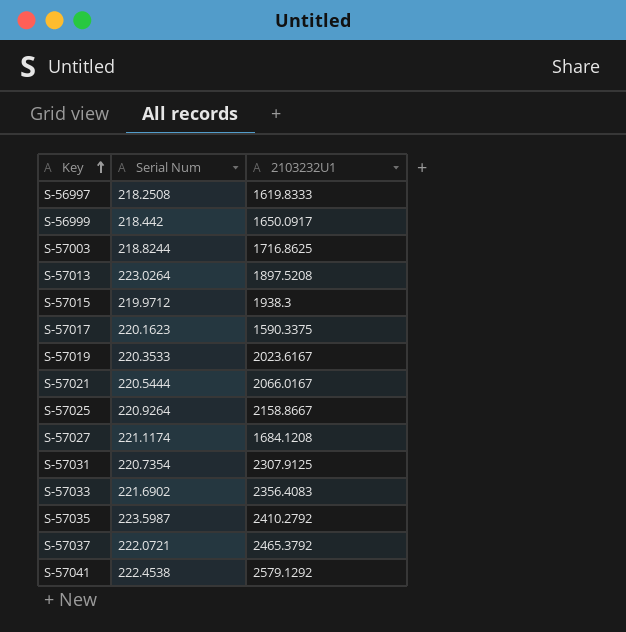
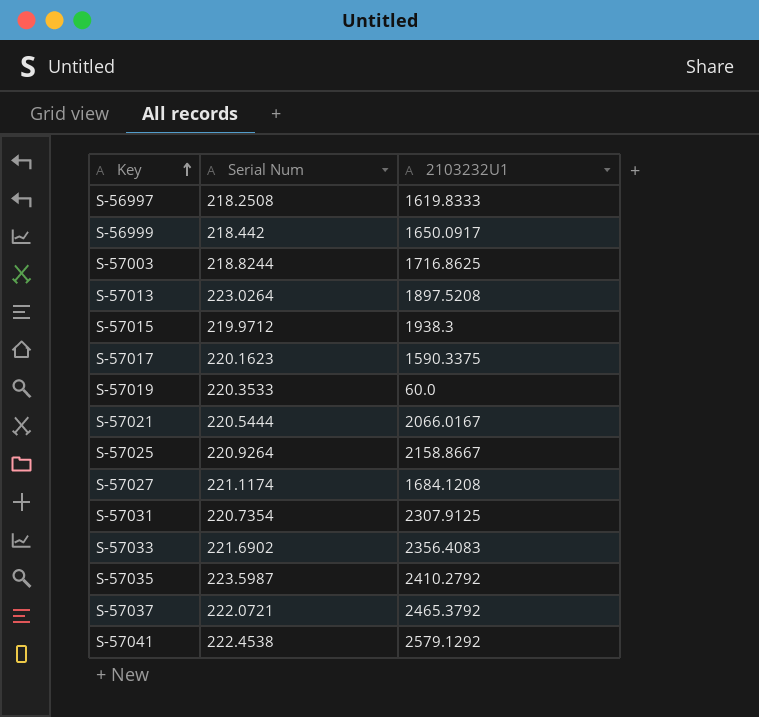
S-57019 | 2103232U1: 2023.6167 -> 60.0

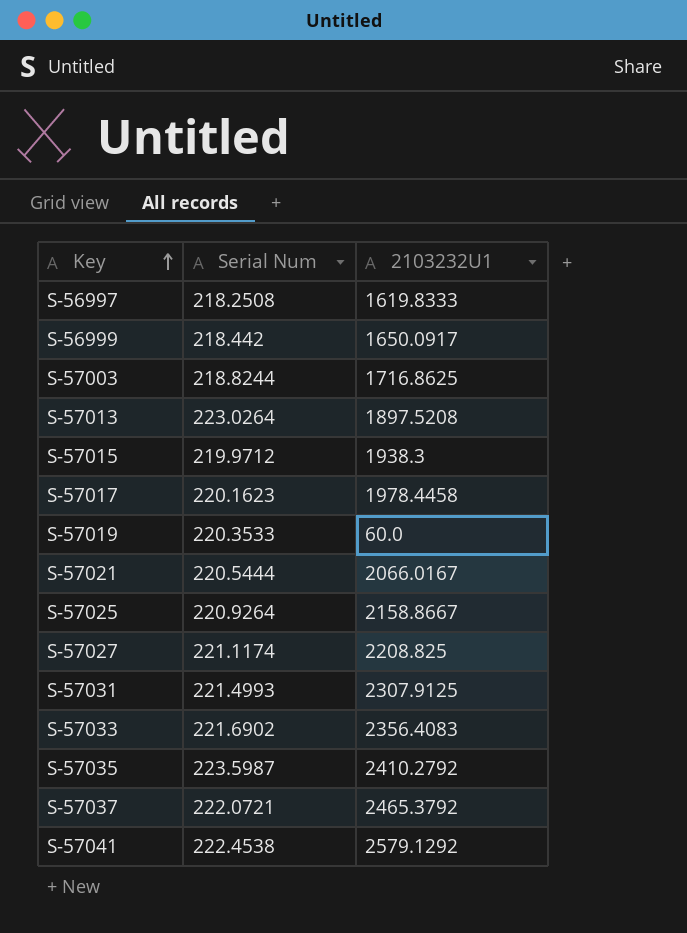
S-57017 | 2103232U1: 1590.3375 -> 1978.4458
S-57027 | 2103232U1: 1684.1208 -> 2208.825
S-57031 | Serial Num: 220.7354 -> 221.4993

